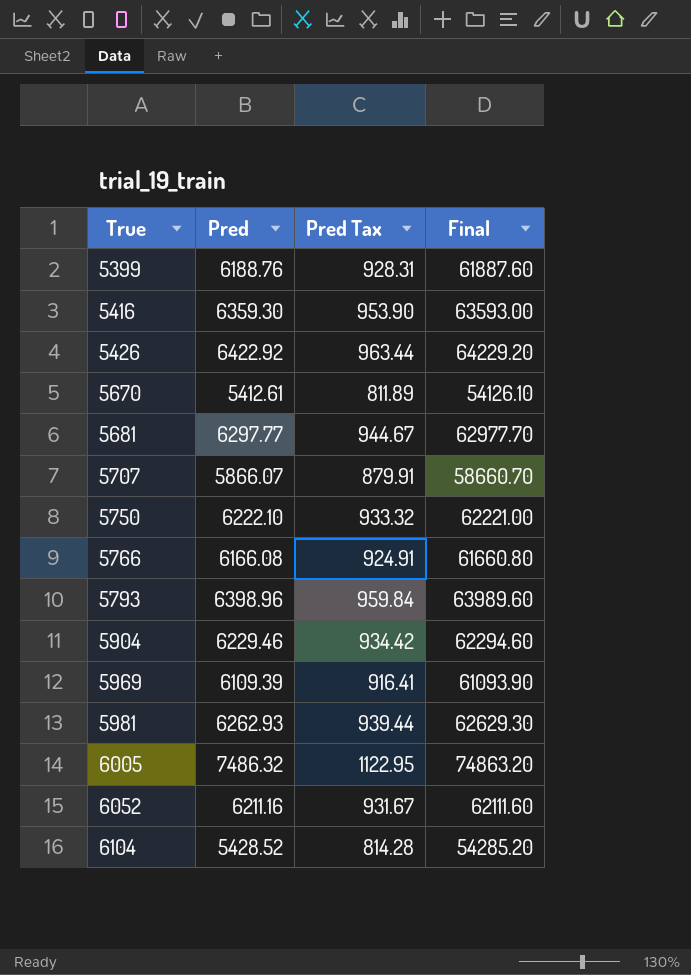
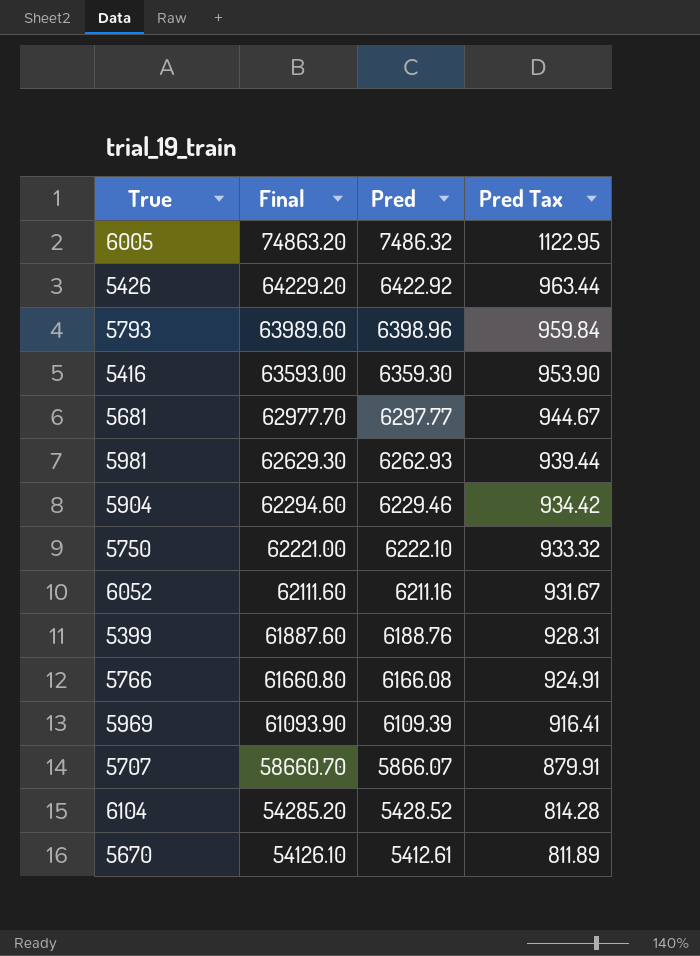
row order: True ascending -> Final descending
column Final | position: 4 -> 2

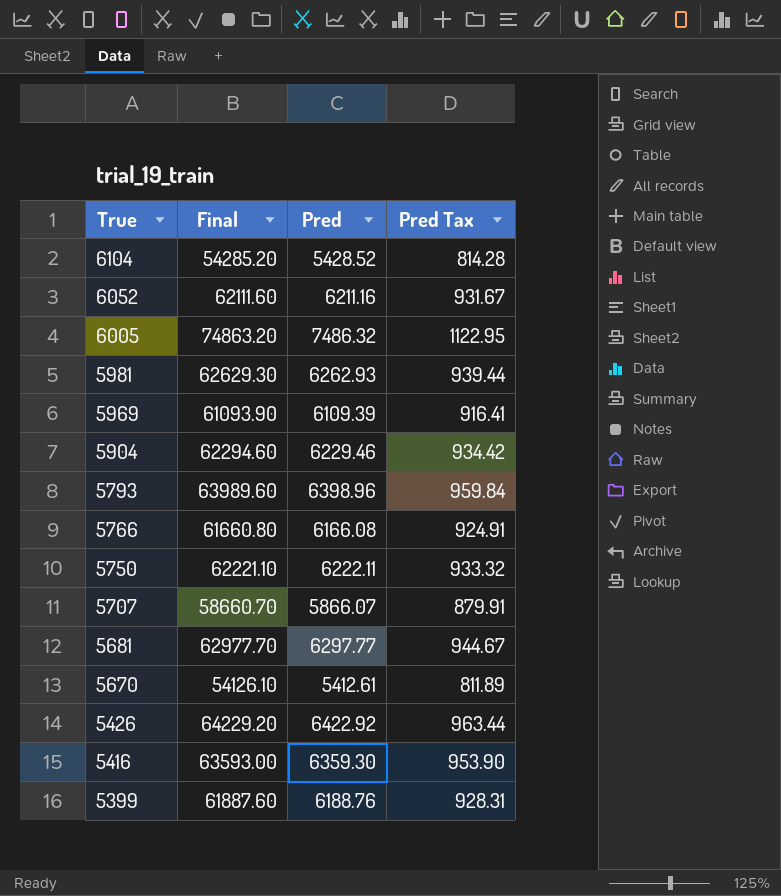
row order: Final descending -> True descending
5750 | Final: 62221.00 -> 62221.10
5750 | Pred: 6222.10 -> 6222.11

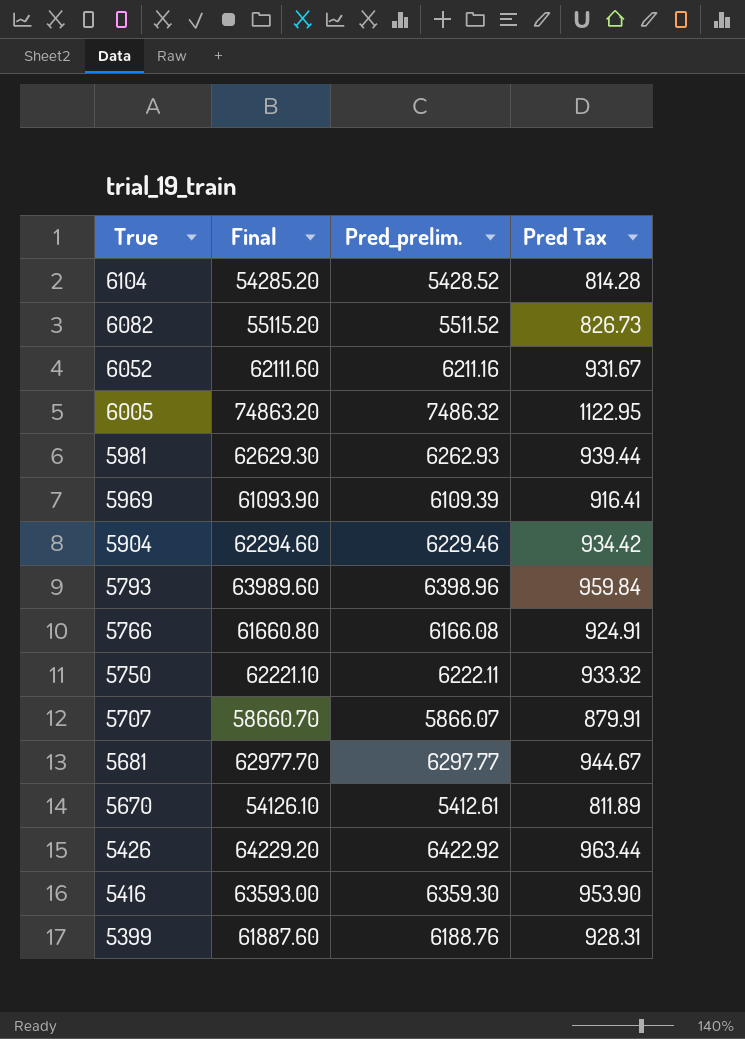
column name: Pred -> Pred_prelim.
row 6082: none -> 55115.20 | 5511.52 | 826.73

